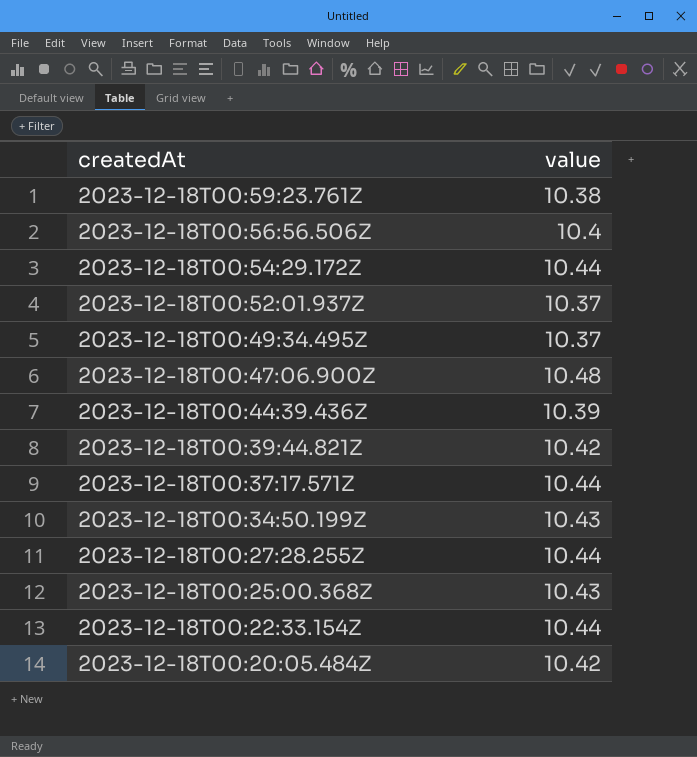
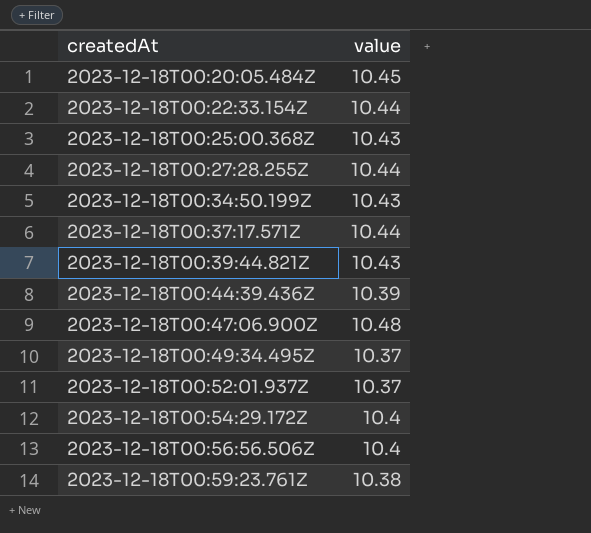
row order: createdAt descending -> createdAt ascending
2023-12-18T00:20:05.484Z | value: 10.42 -> 10.45
2023-12-18T00:39:44.821Z | value: 10.42 -> 10.43
2023-12-18T00:54:29.172Z | value: 10.44 -> 10.4

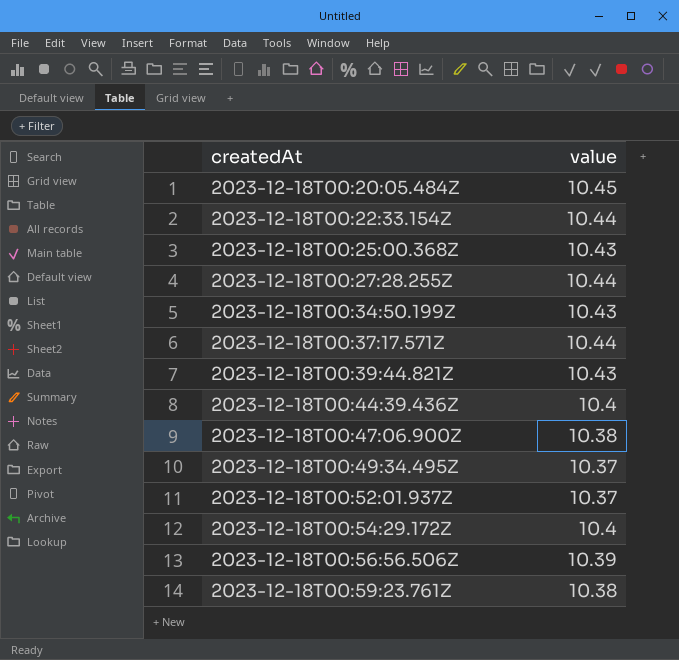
2023-12-18T00:44:39.436Z | value: 10.39 -> 10.4
2023-12-18T00:47:06.900Z | value: 10.48 -> 10.38
2023-12-18T00:56:56.506Z | value: 10.4 -> 10.39

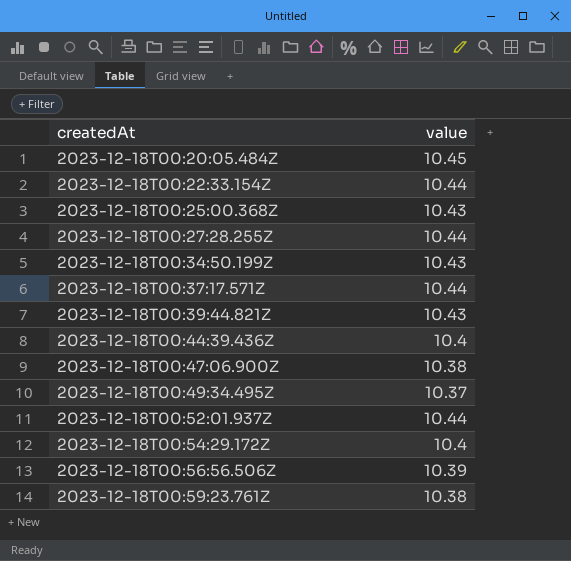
2023-12-18T00:52:01.937Z | value: 10.37 -> 10.44

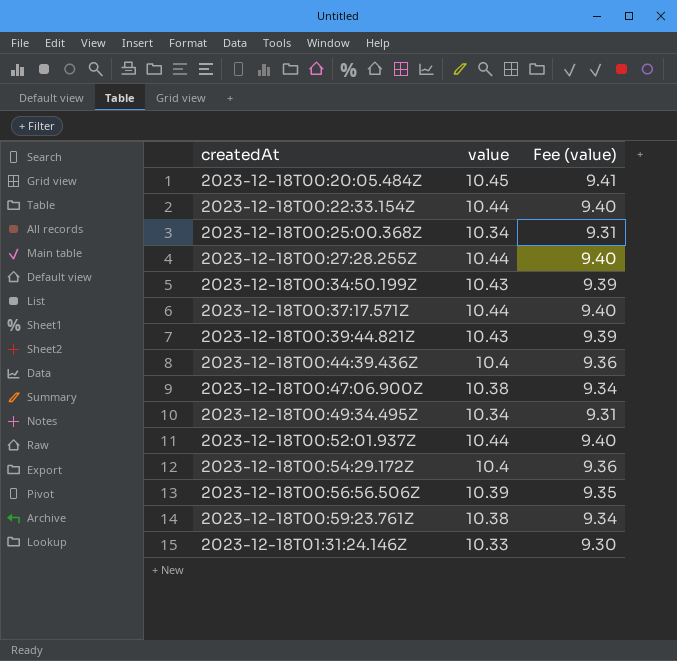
column Fee (value) | formula: none -> [value] * 0.9
2023-12-18T00:25:00.368Z | value: 10.43 -> 10.34
2023-12-18T00:49:34.495Z | value: 10.37 -> 10.34
row 2023-12-18T01:31:24.146Z: none -> 10.33 | 9.30

